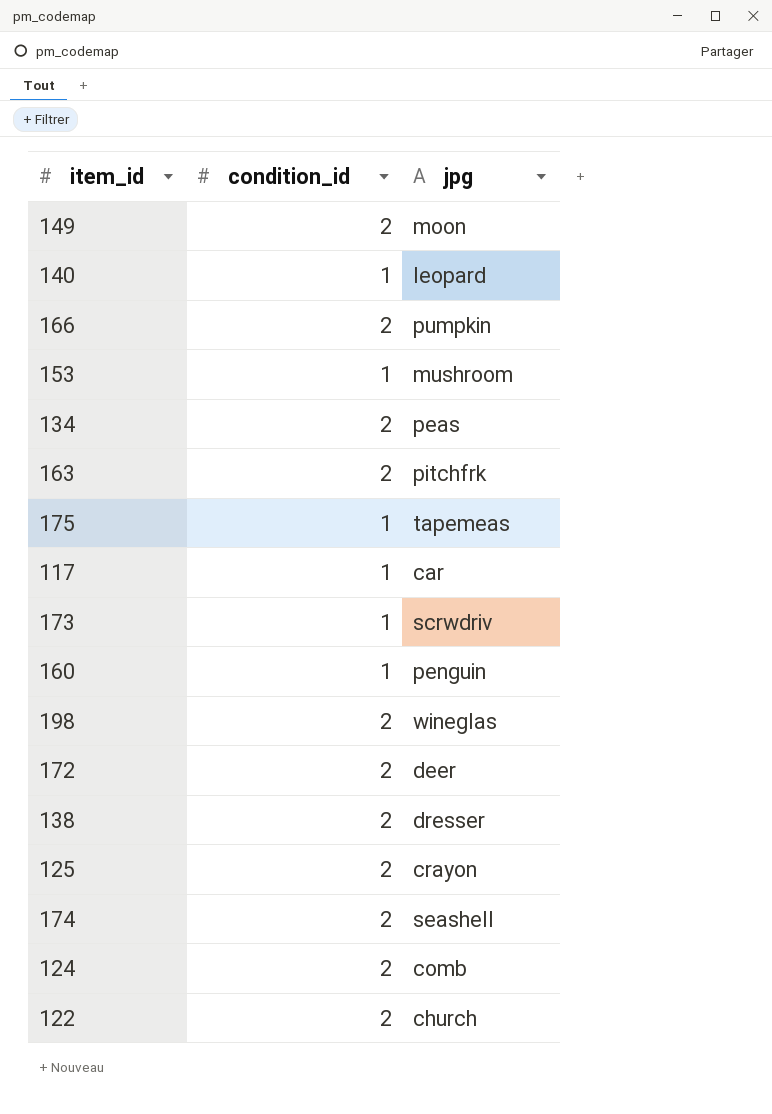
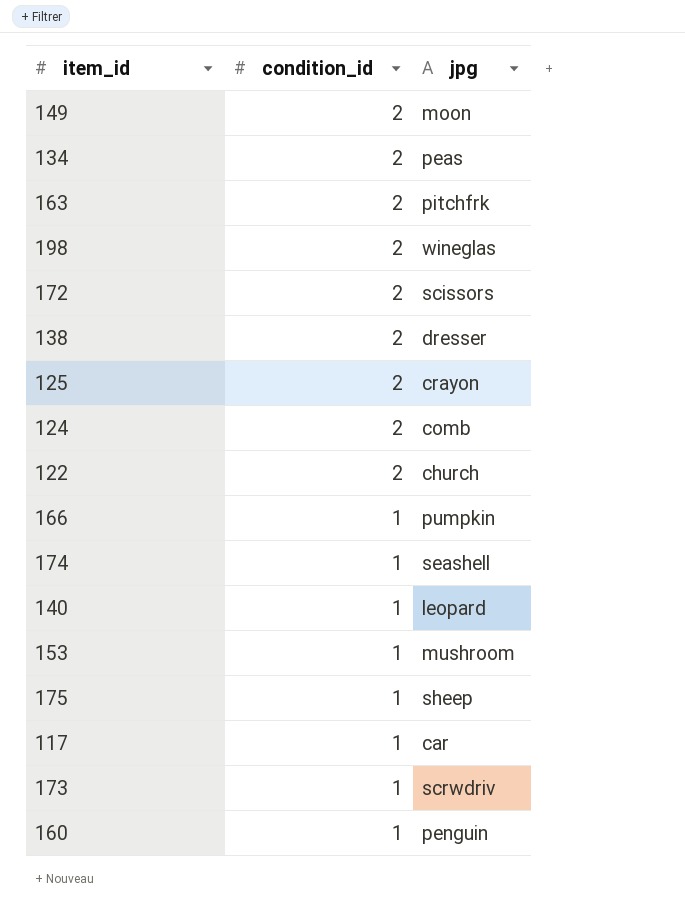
row order: none -> condition_id descending
172 | jpg: deer -> scissors
166 | condition_id: 2 -> 1
174 | condition_id: 2 -> 1
175 | jpg: tapemeas -> sheep

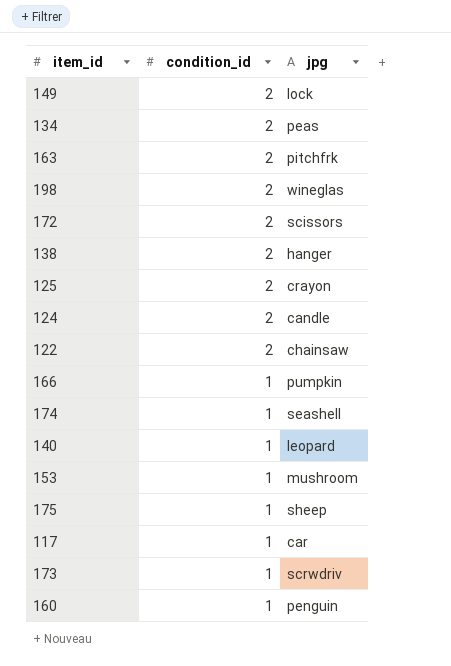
149 | jpg: moon -> lock
138 | jpg: dresser -> hanger
124 | jpg: comb -> candle
122 | jpg: church -> chainsaw

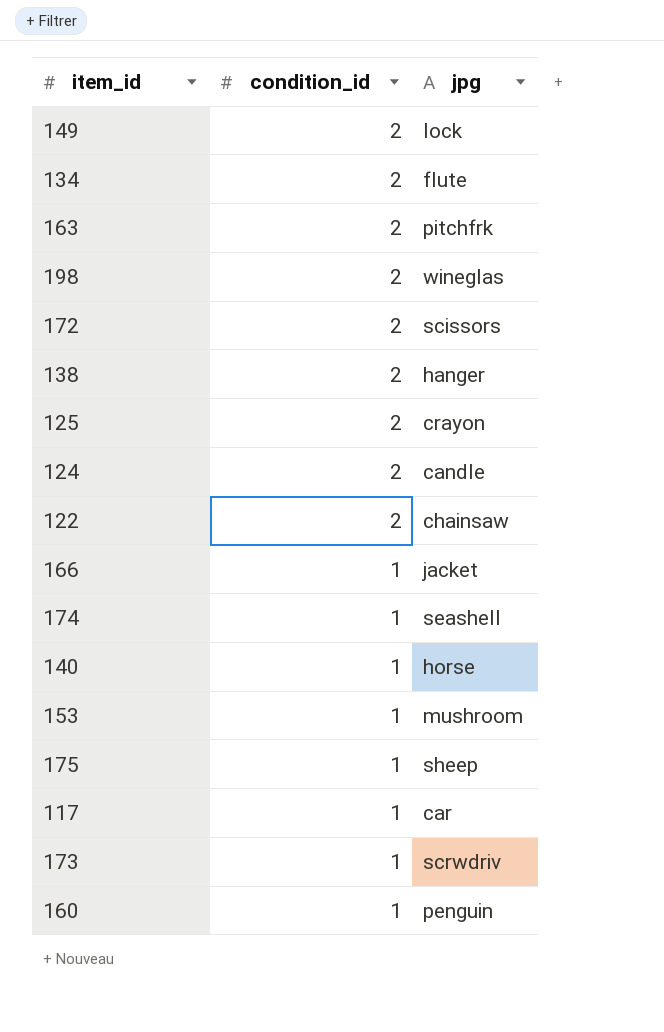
134 | jpg: peas -> flute
166 | jpg: pumpkin -> jacket
140 | jpg: leopard -> horse

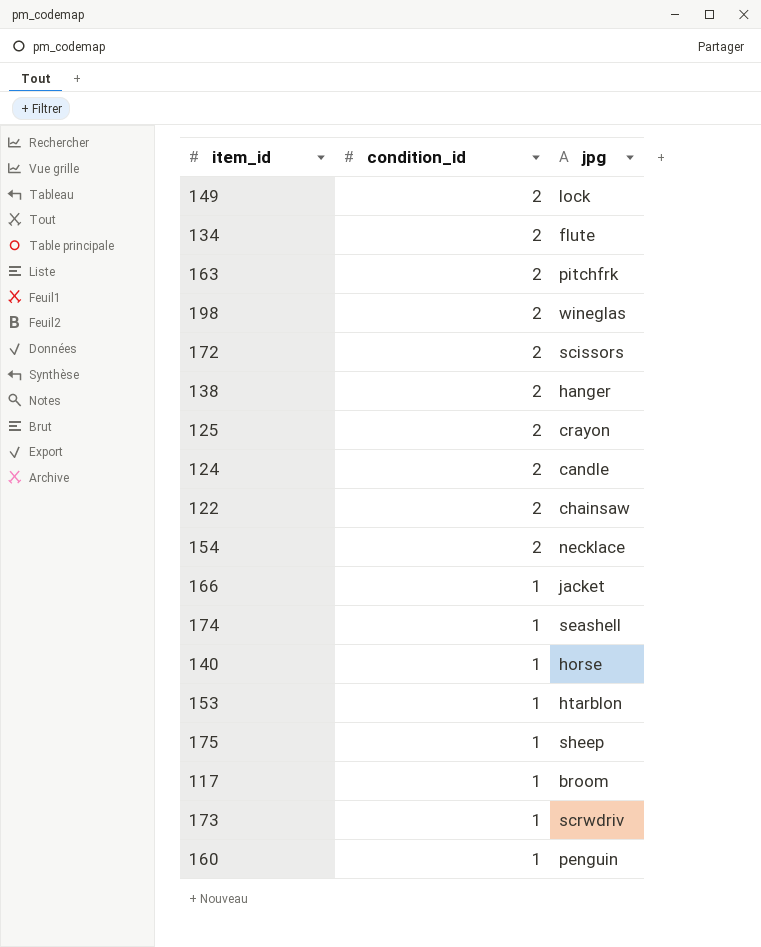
row 154: none -> 2 | necklace
153 | jpg: mushroom -> htarblon
117 | jpg: car -> broom

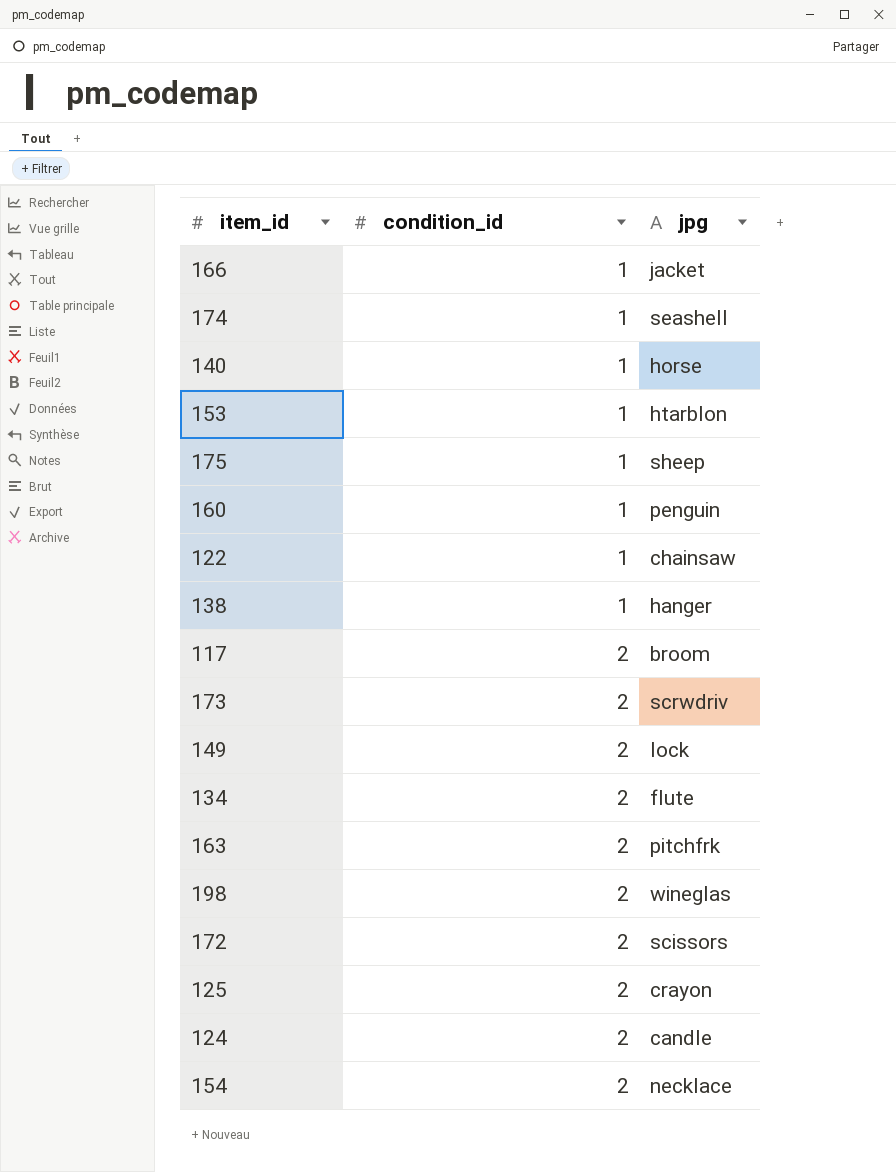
row order: condition_id descending -> condition_id ascending
122 | condition_id: 2 -> 1
138 | condition_id: 2 -> 1
117 | condition_id: 1 -> 2
173 | condition_id: 1 -> 2

